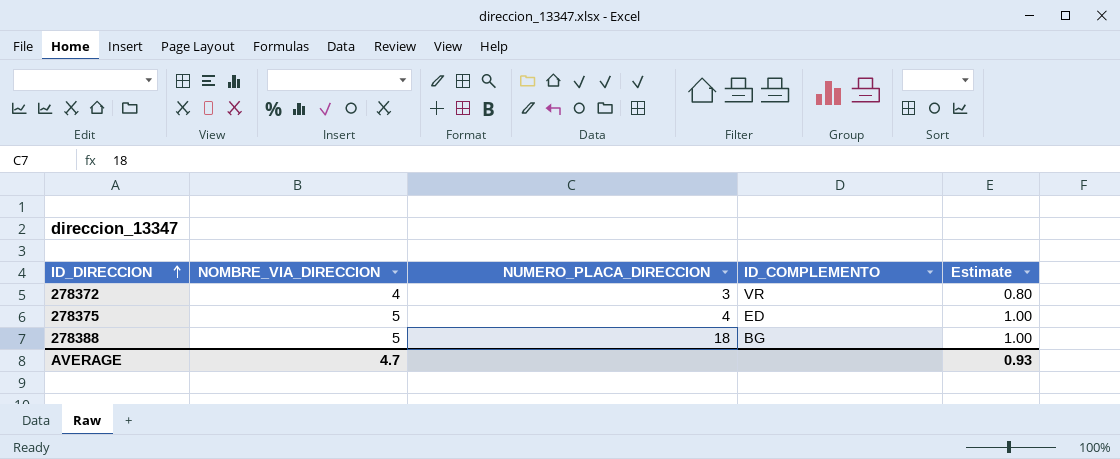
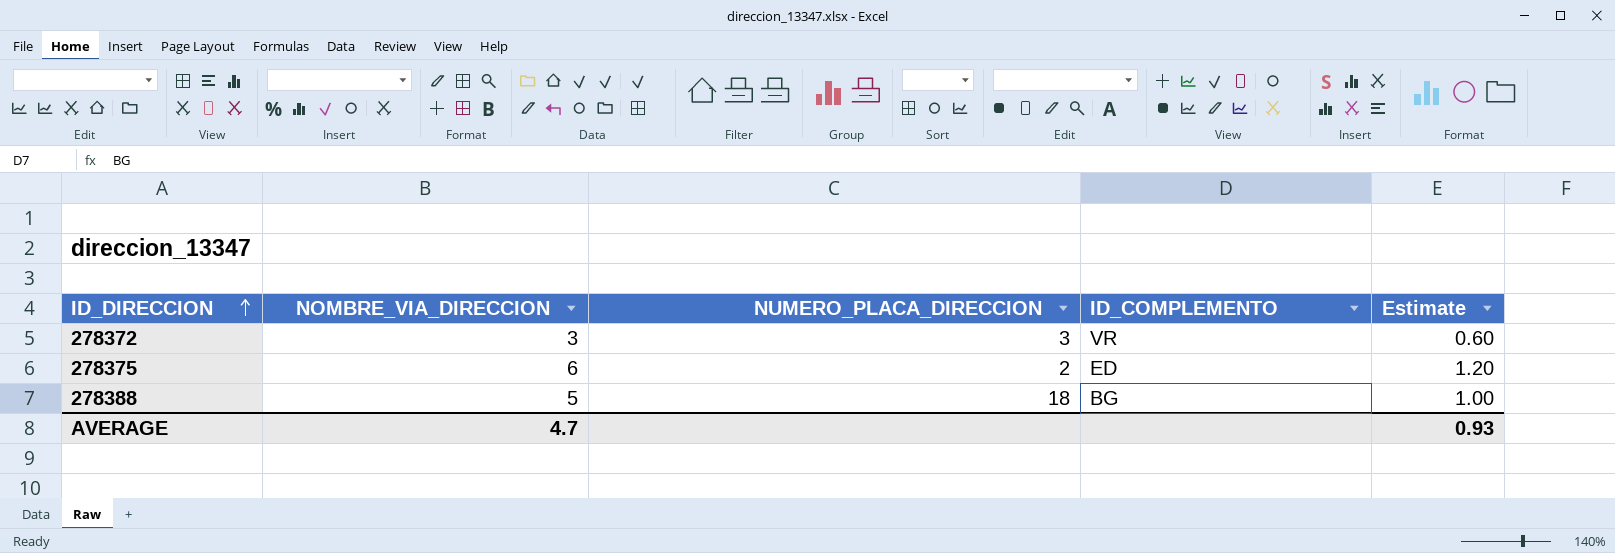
278372 | NOMBRE_VIA_DIRECCION: 4 -> 3
278372 | Estimate: 0.80 -> 0.60
278375 | NOMBRE_VIA_DIRECCION: 5 -> 6
278375 | NUMERO_PLACA_DIRECCION: 4 -> 2
278375 | Estimate: 1.00 -> 1.20

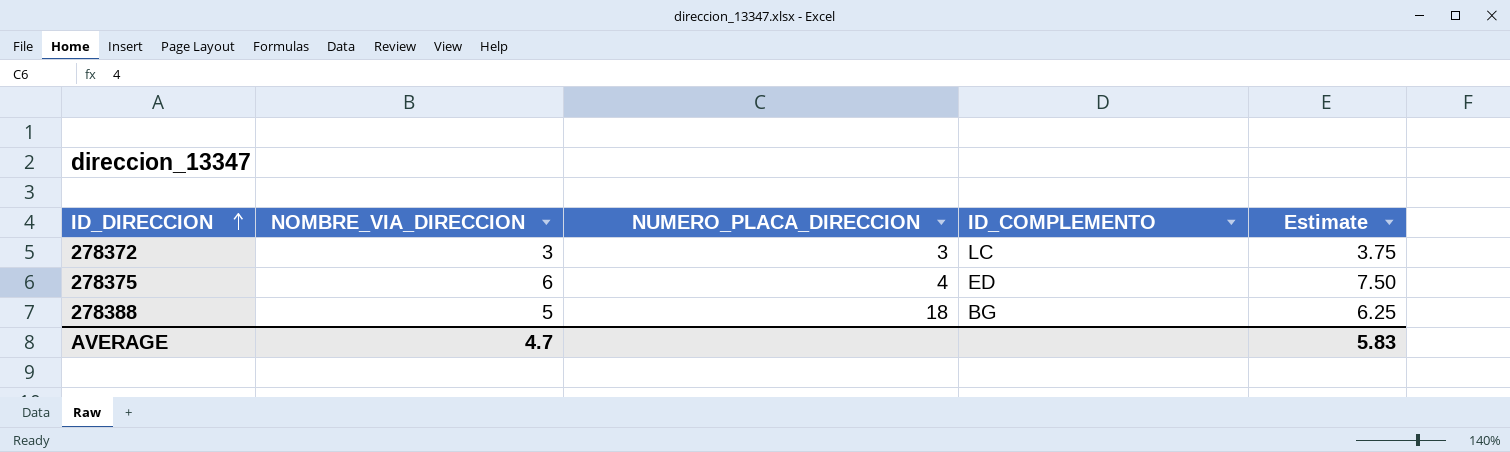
column Estimate | formula: [NOMBRE_VIA_DIRECCION] * 0.2 -> [NOMBRE_VIA_DIRECCION] * 1.25
278372 | ID_COMPLEMENTO: VR -> LC
278375 | NUMERO_PLACA_DIRECCION: 2 -> 4
AVERAGE | Estimate: 0.93 -> 5.83

